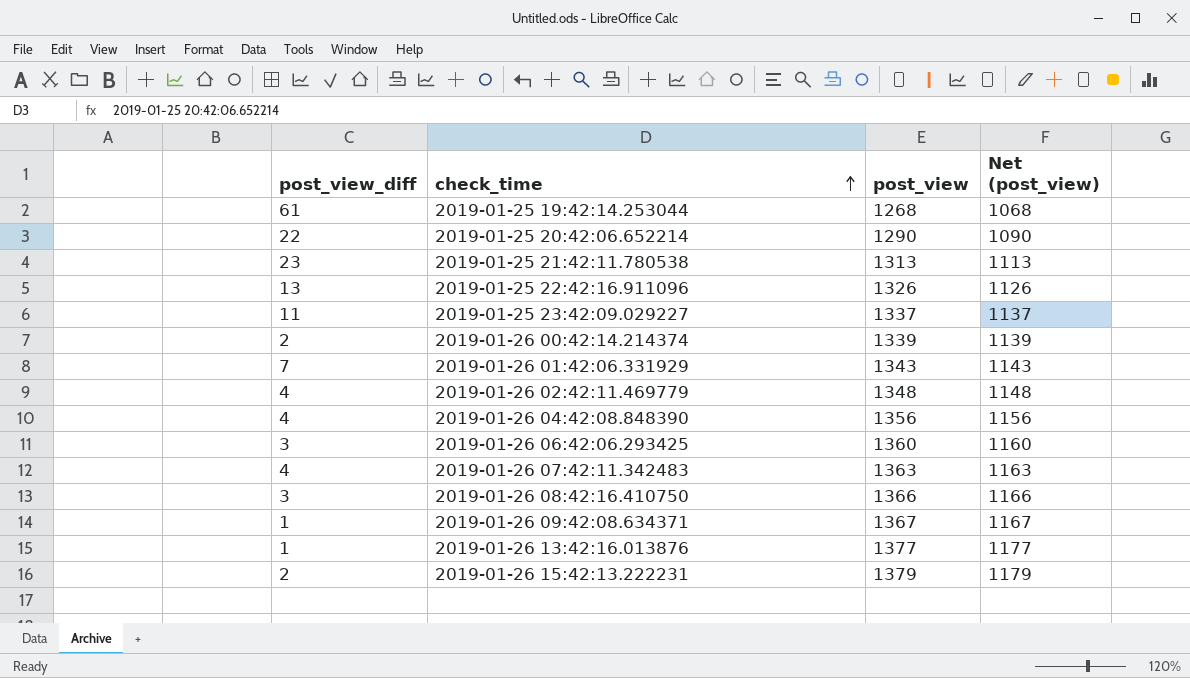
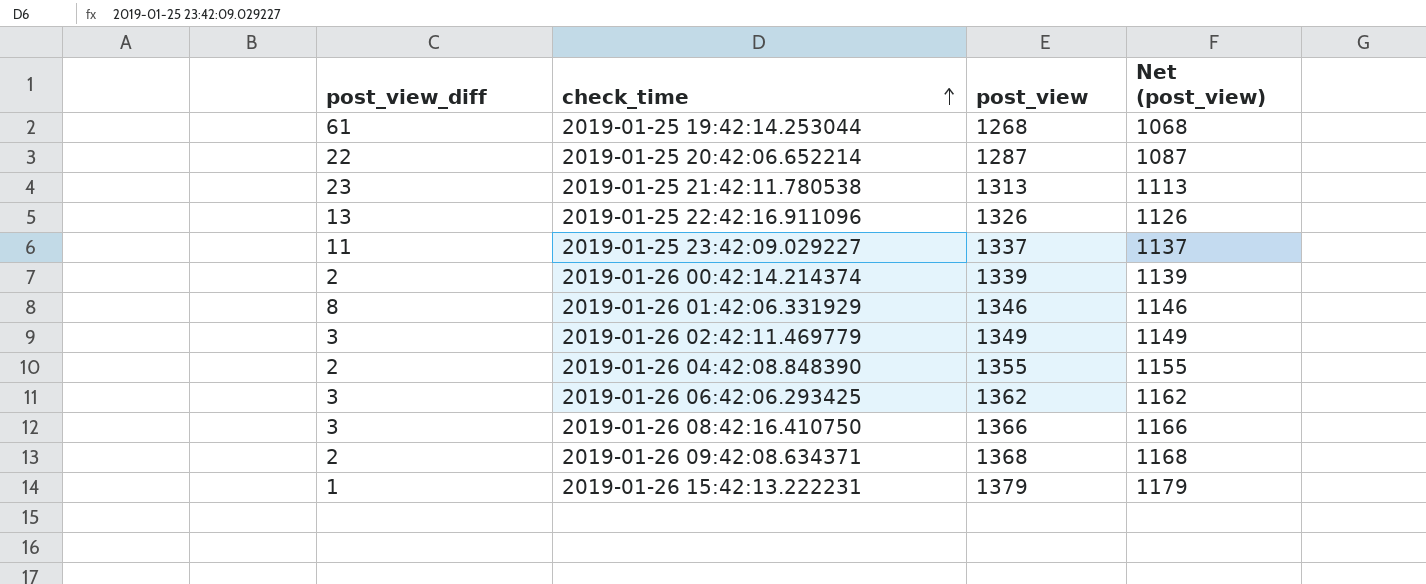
row 2019-01-26 07:42:11.342483: 4 | 1363 | 1163 -> none
row 2019-01-26 13:42:16.013876: 1 | 1377 | 1177 -> none
2019-01-25 20:42:06.652214 | post_view: 1290 -> 1287
2019-01-25 20:42:06.652214 | Net (post_view): 1090 -> 1087
2019-01-26 01:42:06.331929 | post_view_diff: 7 -> 8
2019-01-26 01:42:06.331929 | post_view: 1343 -> 1346
2019-01-26 01:42:06.331929 | Net (post_view): 1143 -> 1146
2019-01-26 02:42:11.469779 | post_view_diff: 4 -> 3
2019-01-26 02:42:11.469779 | post_view: 1348 -> 1349
2019-01-26 02:42:11.469779 | Net (post_view): 1148 -> 1149
2019-01-26 04:42:08.848390 | post_view_diff: 4 -> 2
2019-01-26 04:42:08.848390 | post_view: 1356 -> 1355
2019-01-26 04:42:08.848390 | Net (post_view): 1156 -> 1155
2019-01-26 06:42:06.293425 | post_view: 1360 -> 1362
2019-01-26 06:42:06.293425 | Net (post_view): 1160 -> 1162
2019-01-26 09:42:08.634371 | post_view_diff: 1 -> 2
2019-01-26 09:42:08.634371 | post_view: 1367 -> 1368
2019-01-26 09:42:08.634371 | Net (post_view): 1167 -> 1168
2019-01-26 15:42:13.222231 | post_view_diff: 2 -> 1

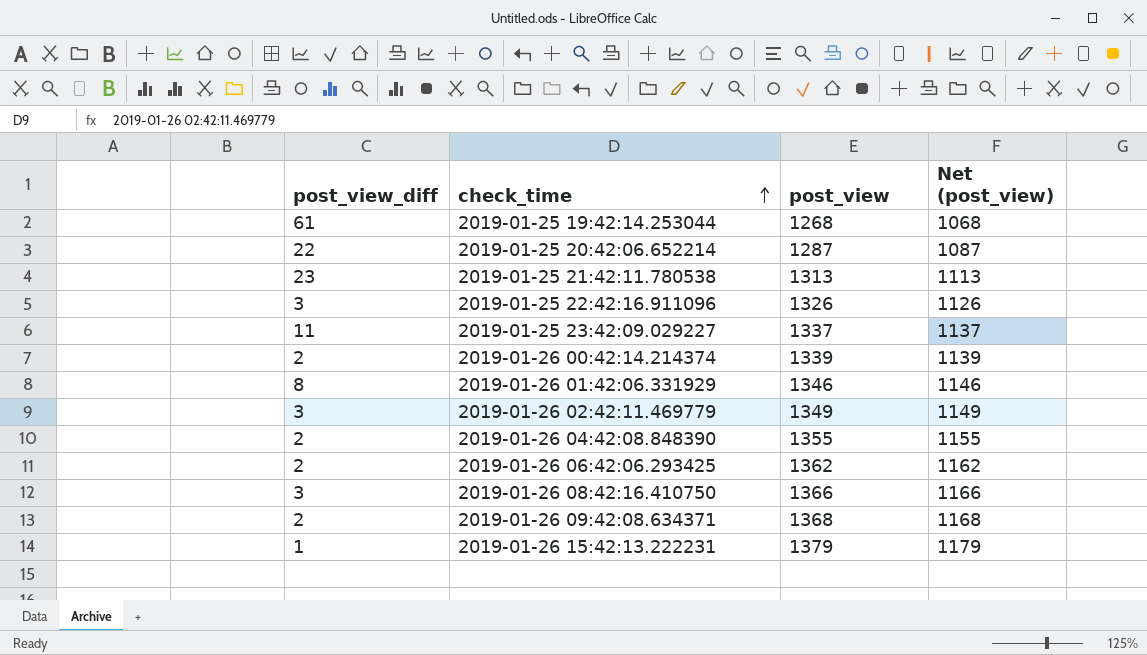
2019-01-25 22:42:16.911096 | post_view_diff: 13 -> 3
2019-01-26 06:42:06.293425 | post_view_diff: 3 -> 2

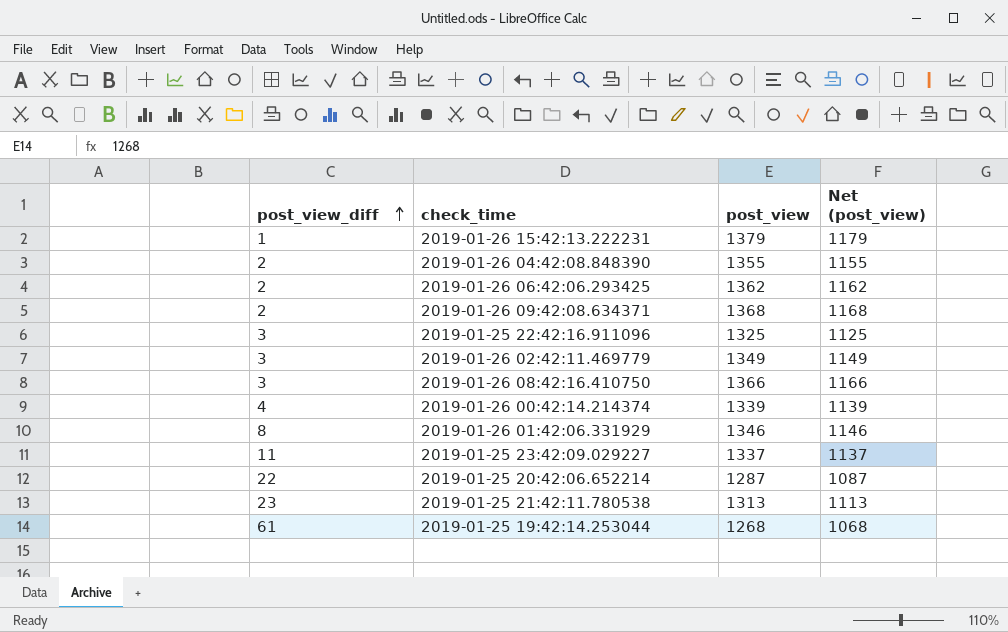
row order: check_time ascending -> post_view_diff ascending
2019-01-25 22:42:16.911096 | post_view: 1326 -> 1325
2019-01-25 22:42:16.911096 | Net (post_view): 1126 -> 1125
2019-01-26 00:42:14.214374 | post_view_diff: 2 -> 4

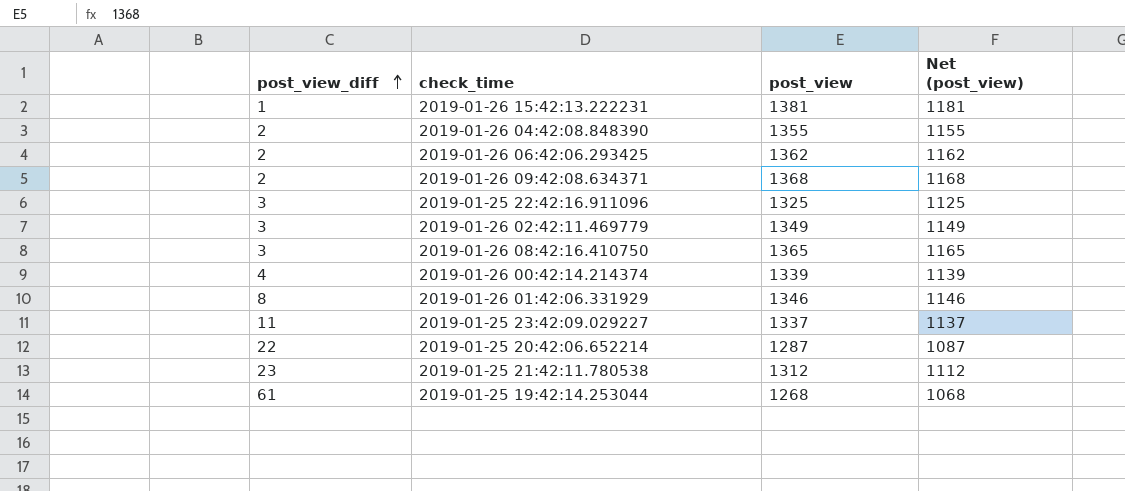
2019-01-26 15:42:13.222231 | post_view: 1379 -> 1381
2019-01-26 15:42:13.222231 | Net (post_view): 1179 -> 1181
2019-01-26 08:42:16.410750 | post_view: 1366 -> 1365
2019-01-26 08:42:16.410750 | Net (post_view): 1166 -> 1165
2019-01-25 21:42:11.780538 | post_view: 1313 -> 1312
2019-01-25 21:42:11.780538 | Net (post_view): 1113 -> 1112

